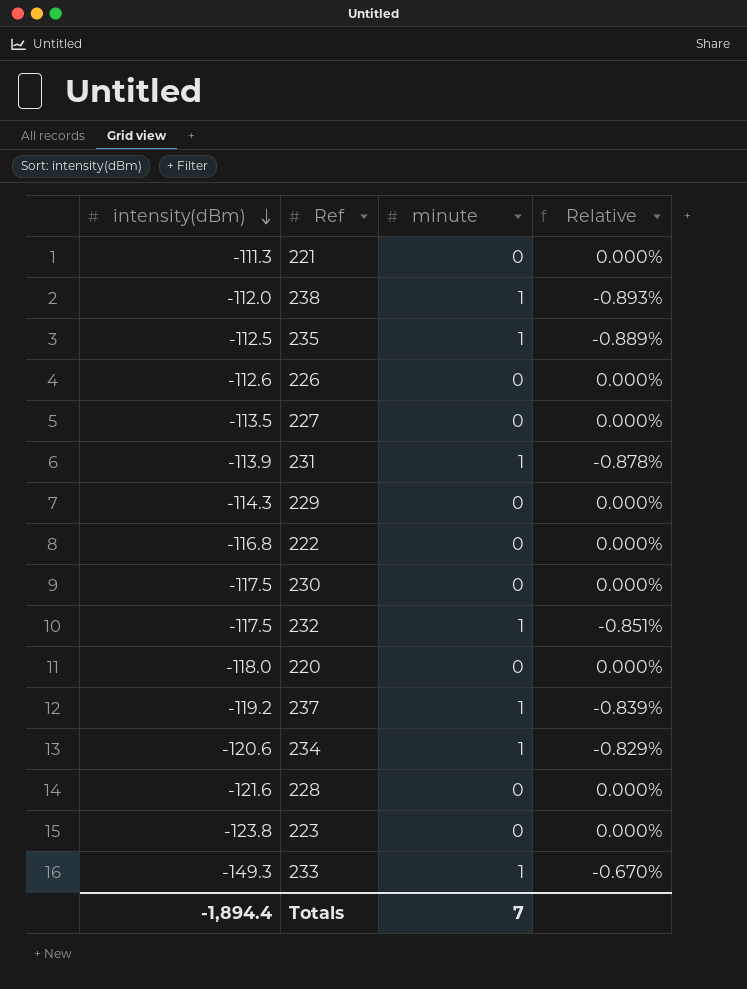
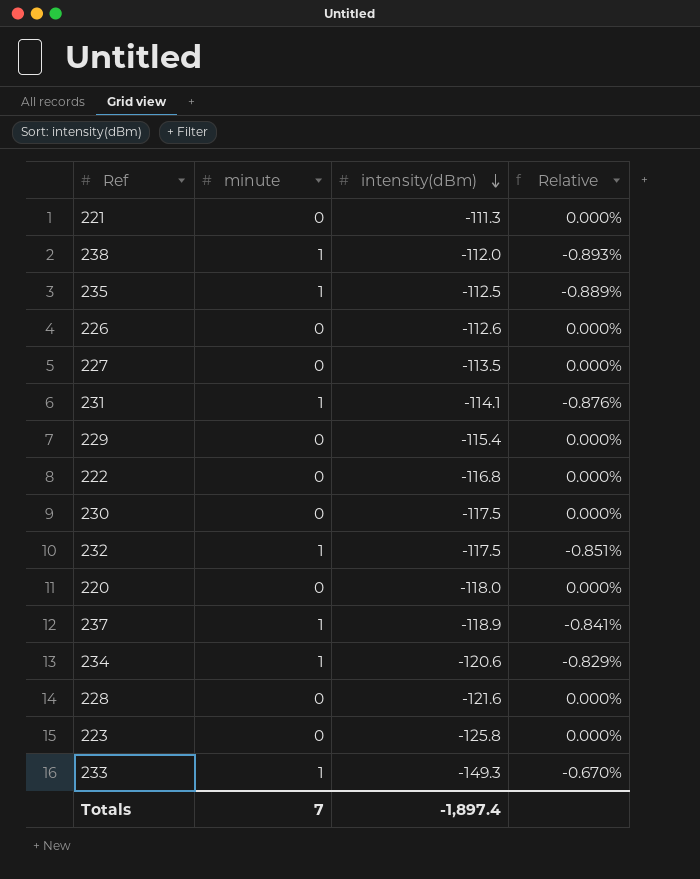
column intensity(dBm) | position: 1 -> 3
231 | intensity(dBm): -113.9 -> -114.1
231 | Relative: -0.878% -> -0.876%
229 | intensity(dBm): -114.3 -> -115.4
237 | intensity(dBm): -119.2 -> -118.9
237 | Relative: -0.839% -> -0.841%
223 | intensity(dBm): -123.8 -> -125.8
Totals | intensity(dBm): -1,894.4 -> -1,897.4

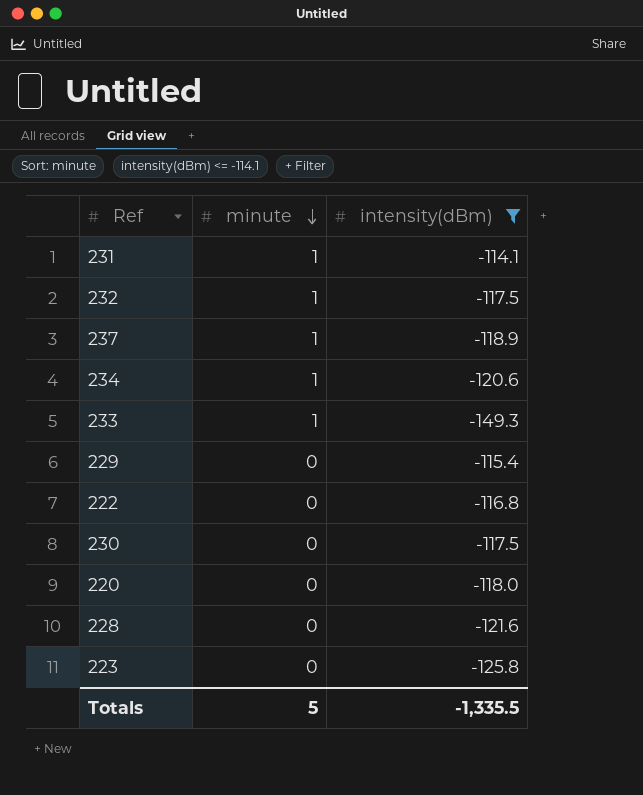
filter: none -> intensity(dBm) <= -114.1
row order: intensity(dBm) descending -> minute descending
column Relative | formula: [minute] / [intensity(dBm)] -> none
Totals | minute: 7 -> 5
Totals | intensity(dBm): -1,897.4 -> -1,335.5

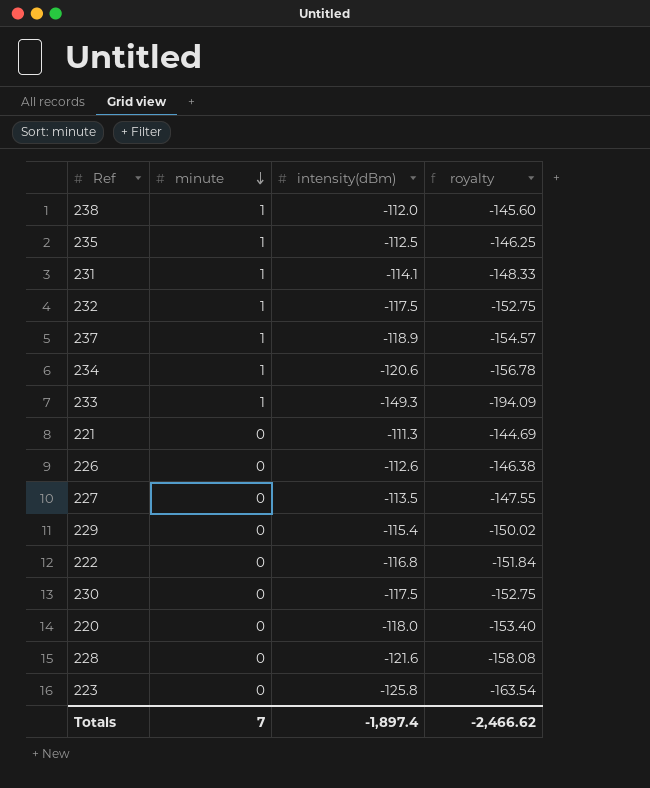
filter: intensity(dBm) <= -114.1 -> none
column royalty | formula: none -> [intensity(dBm)] * 1.3
Totals | minute: 5 -> 7
Totals | intensity(dBm): -1,335.5 -> -1,897.4

